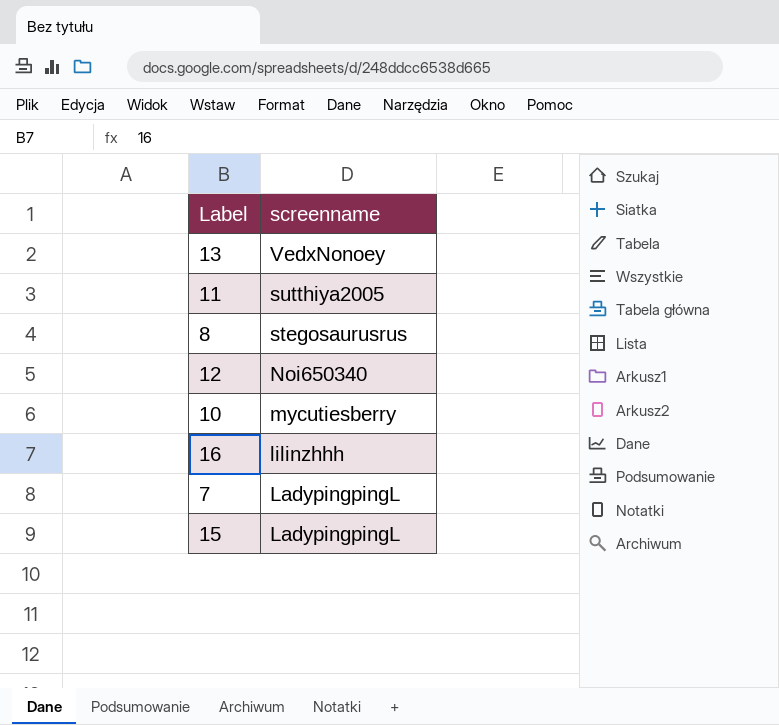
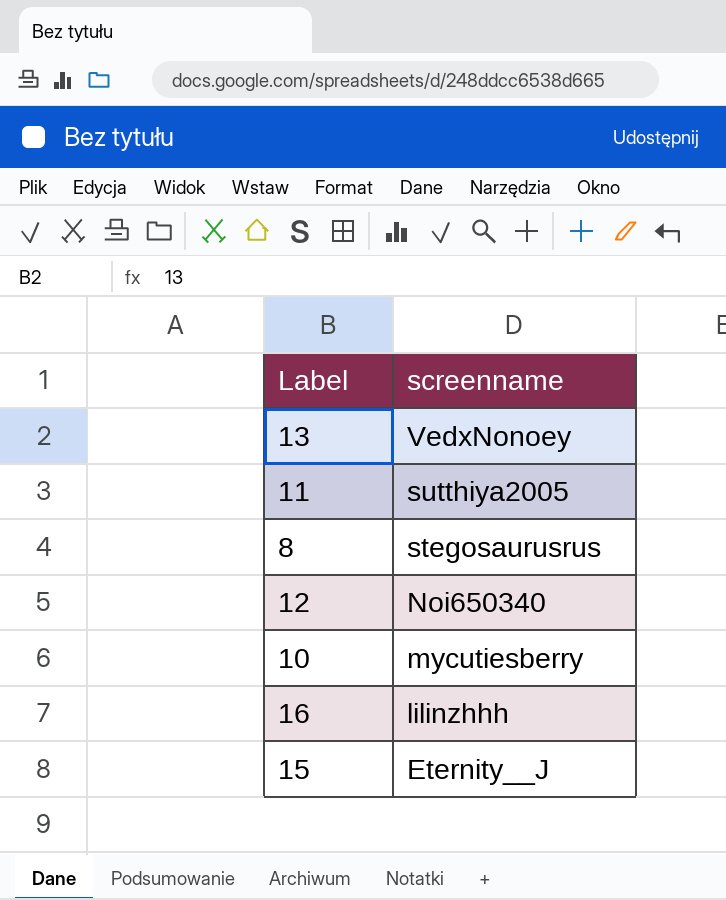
row 7: LadypingpingL -> none
15 | screenname: LadypingpingL -> Eternity__J

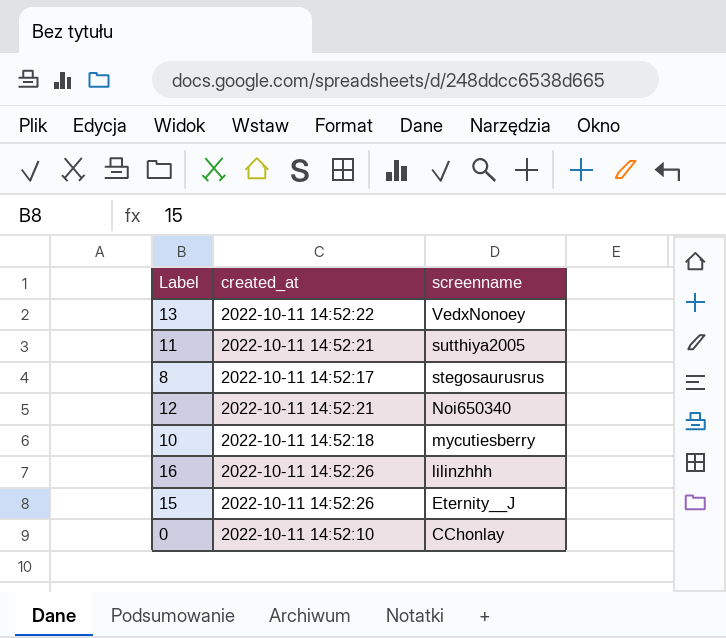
column created_at | position: none -> 2
row 0: none -> 2022-10-11 14:52:10 | CChonlay

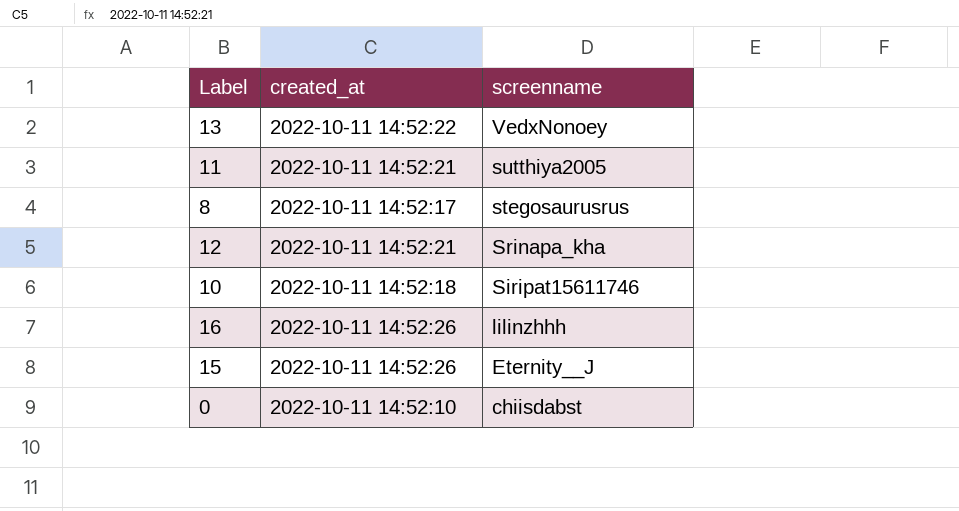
12 | screenname: Noi650340 -> Srinapa_kha
10 | screenname: mycutiesberry -> Siripat15611746
0 | screenname: CChonlay -> chiisdabst

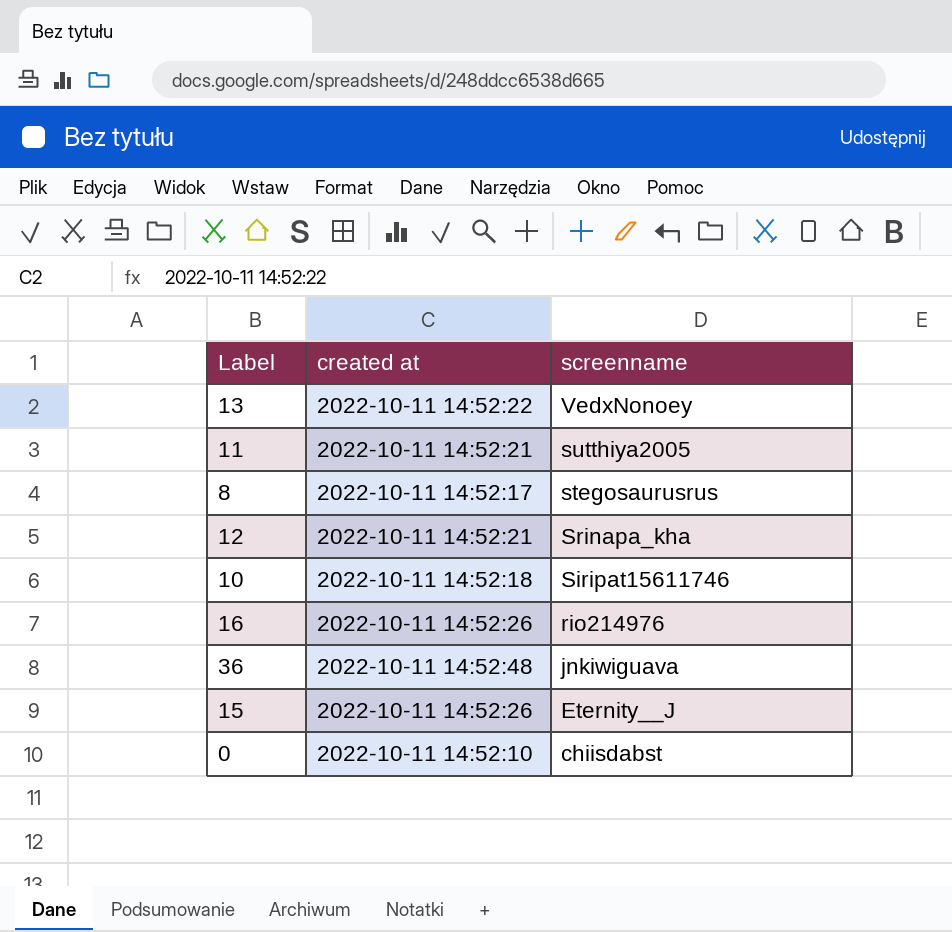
column name: created_at -> created at
16 | screenname: lilinzhhh -> rio214976
row 36: none -> 2022-10-11 14:52:48 | jnkiwiguava

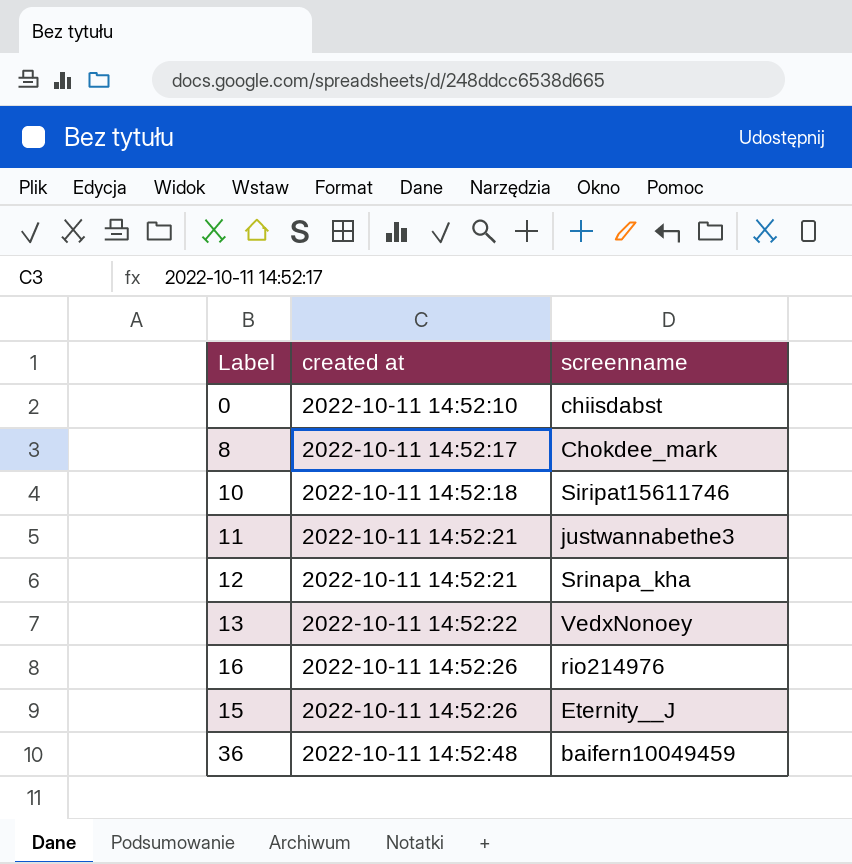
row order: screenname descending -> created at ascending
8 | screenname: stegosaurusrus -> Chokdee_mark
11 | screenname: sutthiya2005 -> justwannabethe3
36 | screenname: jnkiwiguava -> baifern10049459

